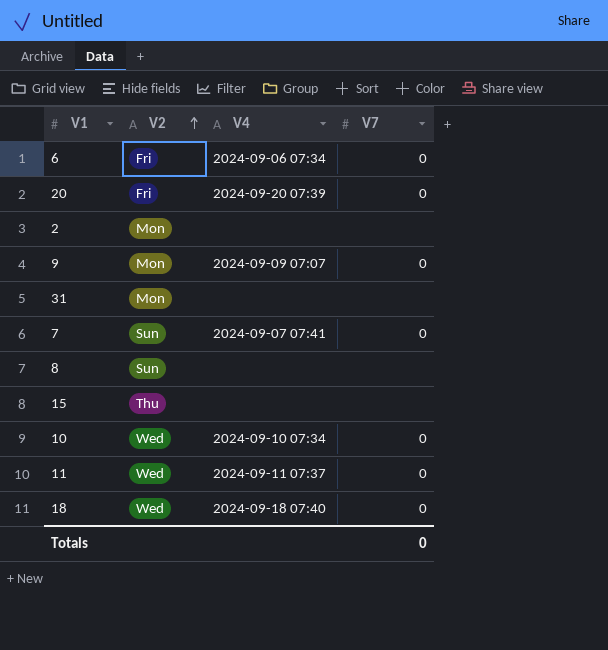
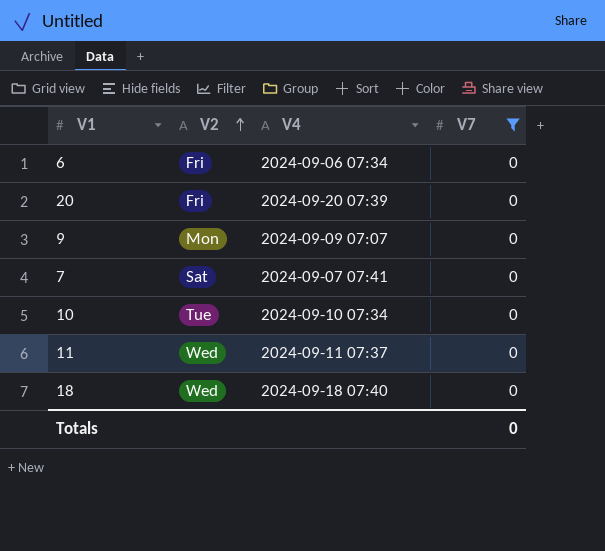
filter: none -> V7 = 0
7 | V2: Sun -> Sat
10 | V2: Wed -> Tue

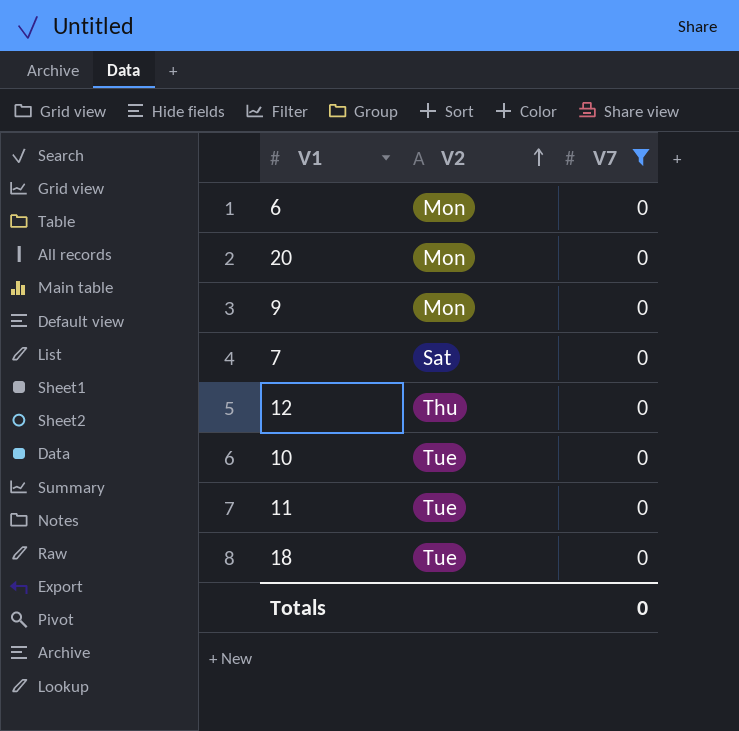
column V4 | position: 3 -> none
6 | V2: Fri -> Mon
20 | V2: Fri -> Mon
row 12: none -> Thu | 0
11 | V2: Wed -> Tue
18 | V2: Wed -> Tue

